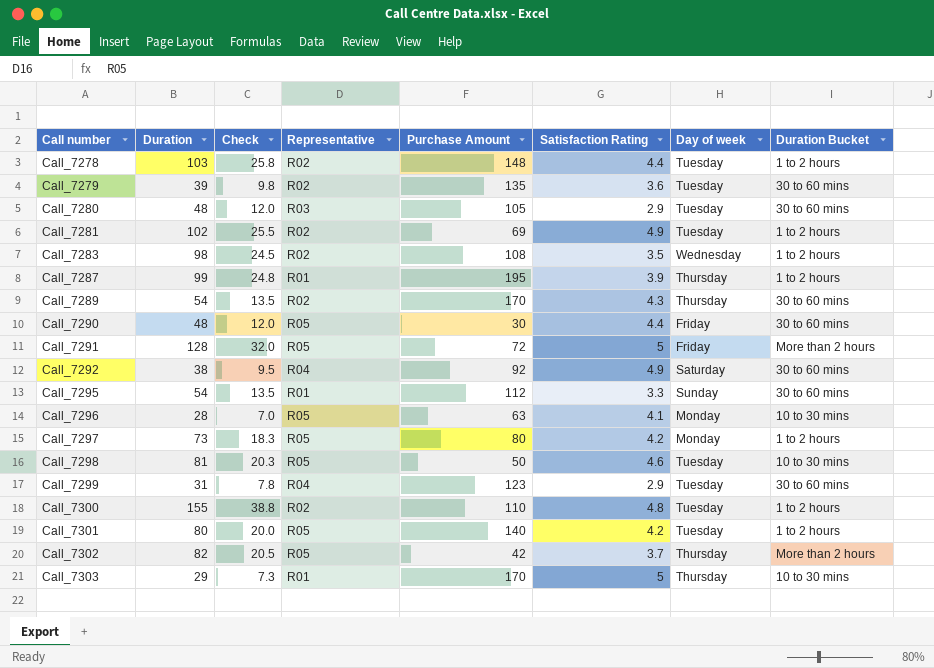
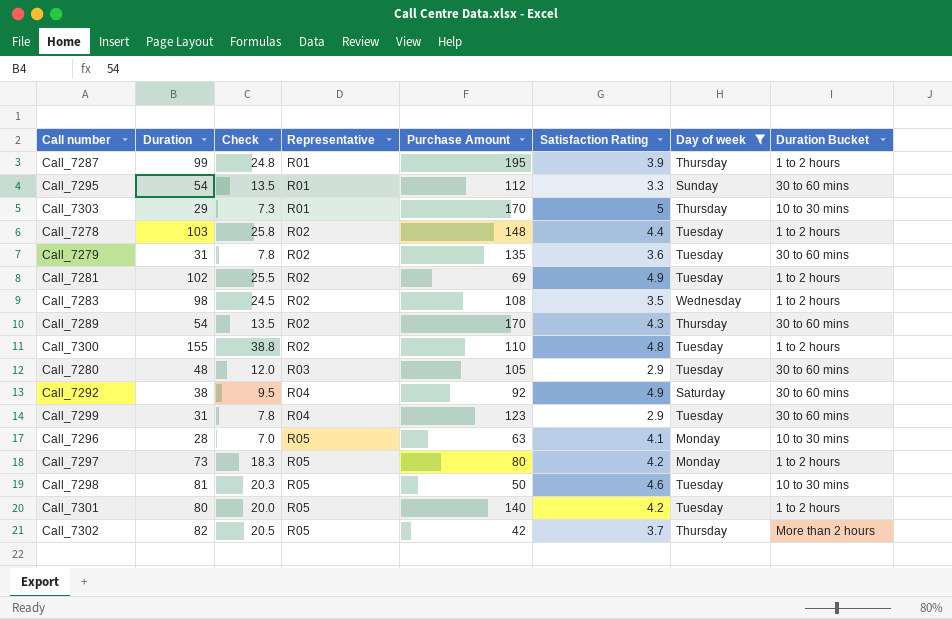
filter: none -> Day of week != Friday
row order: Call number ascending -> Representative ascending
Call_7279 | Duration: 39 -> 31
Call_7279 | Check: 9.8 -> 7.8

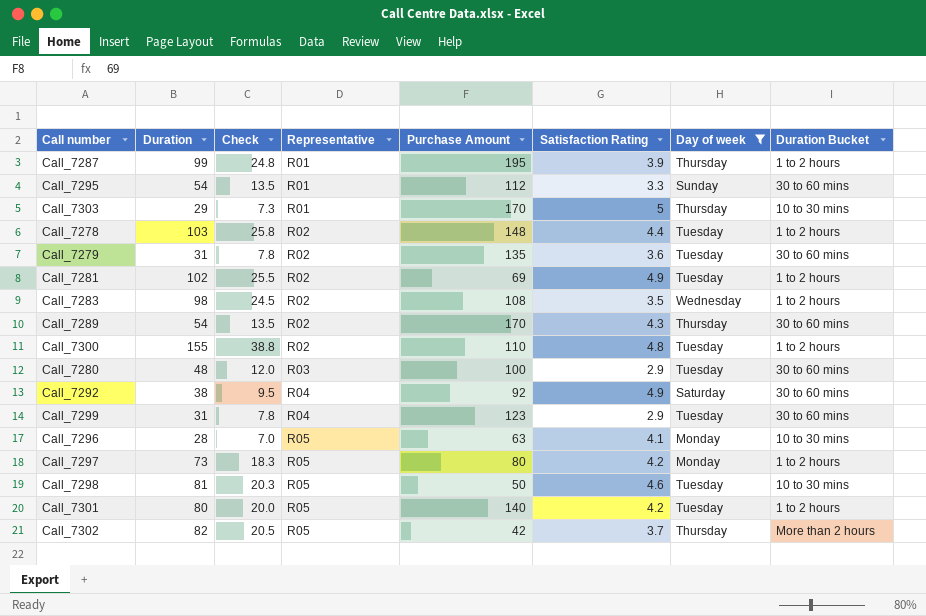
Call_7280 | Purchase Amount: 105 -> 100

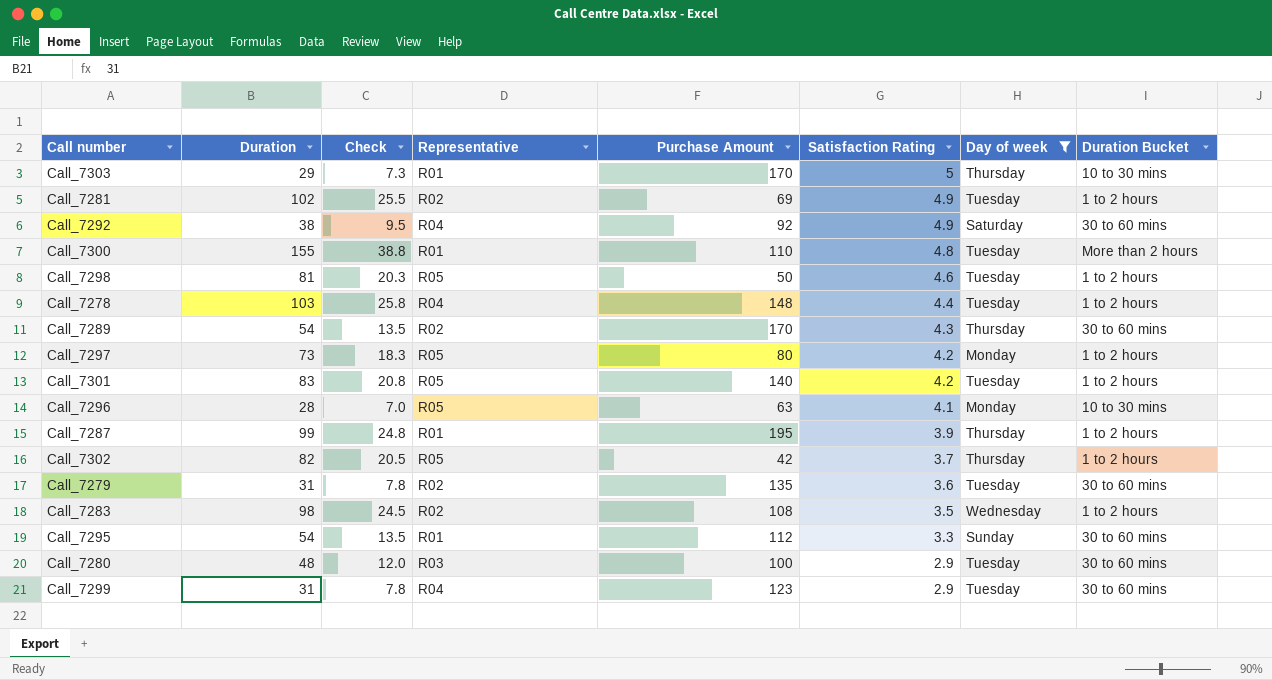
row order: Representative ascending -> Satisfaction Rating descending
Call_7300 | Representative: R02 -> R01
Call_7300 | Duration Bucket: 1 to 2 hours -> More than 2 hours
Call_7298 | Duration Bucket: 10 to 30 mins -> 1 to 2 hours
Call_7278 | Representative: R02 -> R04
Call_7301 | Duration: 80 -> 83
Call_7301 | Check: 20.0 -> 20.8
Call_7302 | Duration Bucket: More than 2 hours -> 1 to 2 hours

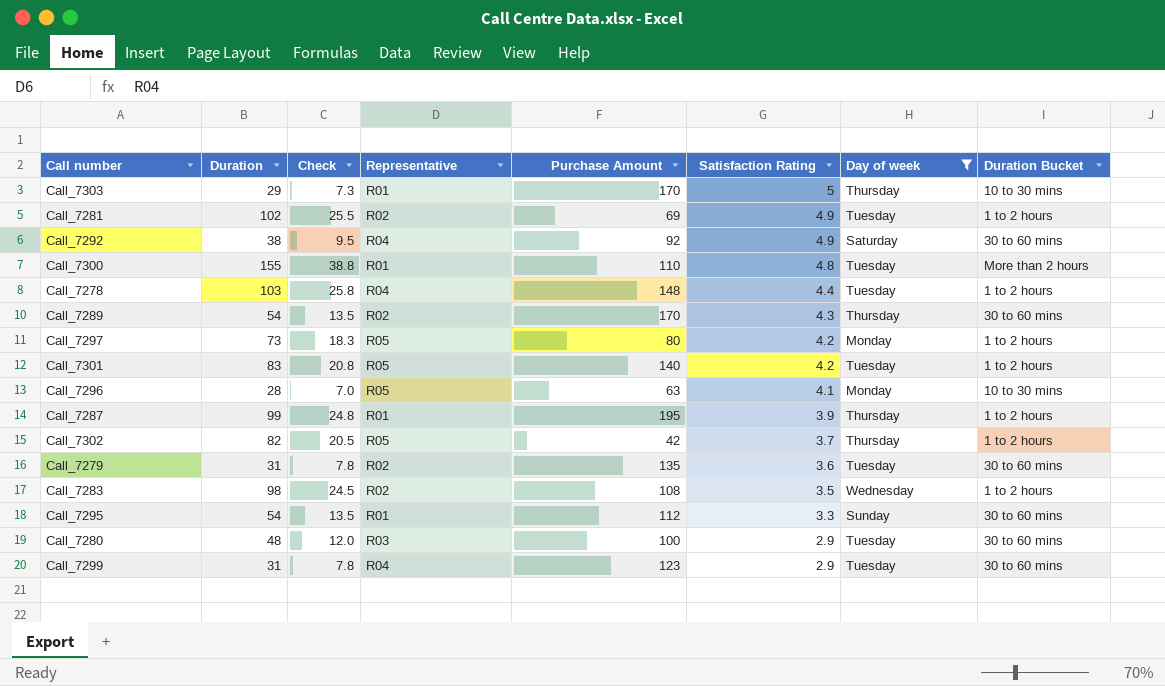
row Call_7298: 81 | 20.3 | R05 | 50 | 4.6 | Tuesday | 1 to 2 hours -> none

